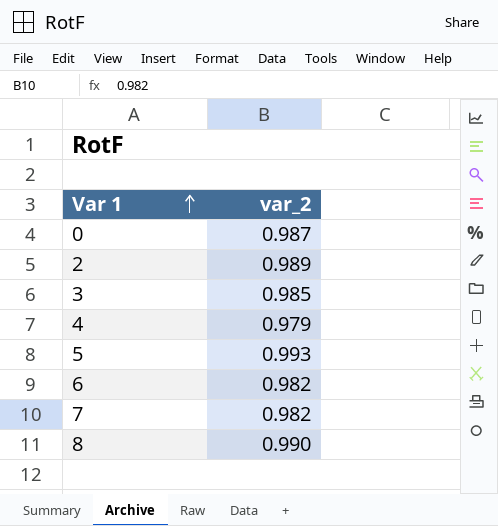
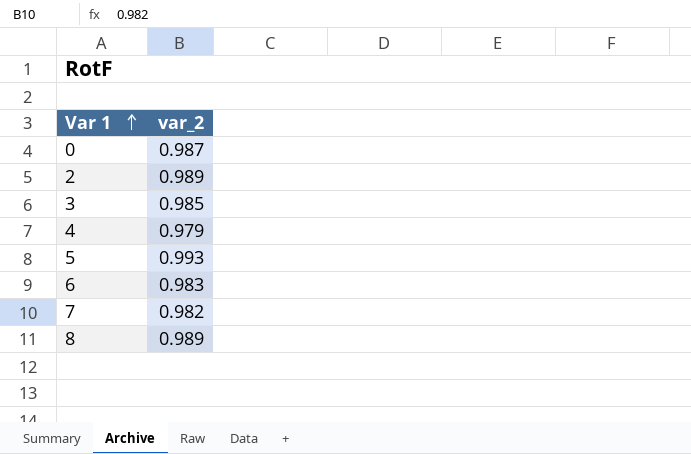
6 | var_2: 0.982 -> 0.983
8 | var_2: 0.990 -> 0.989

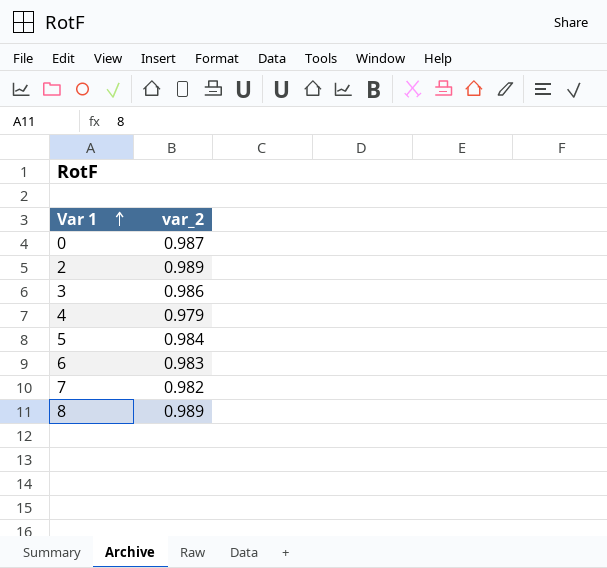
3 | var_2: 0.985 -> 0.986
5 | var_2: 0.993 -> 0.984

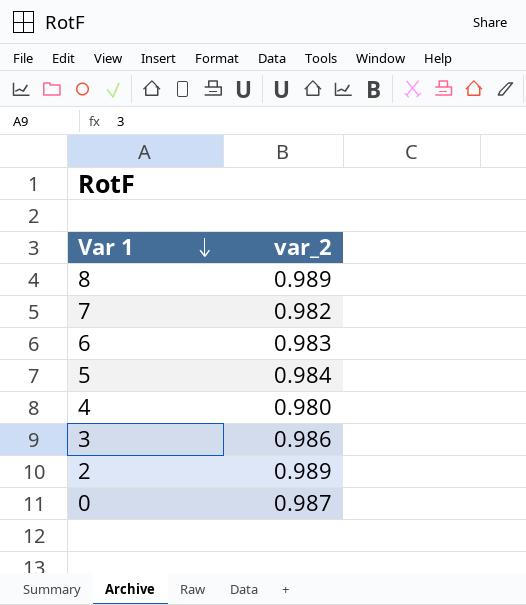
row order: Var 1 ascending -> Var 1 descending
4 | var_2: 0.979 -> 0.980

